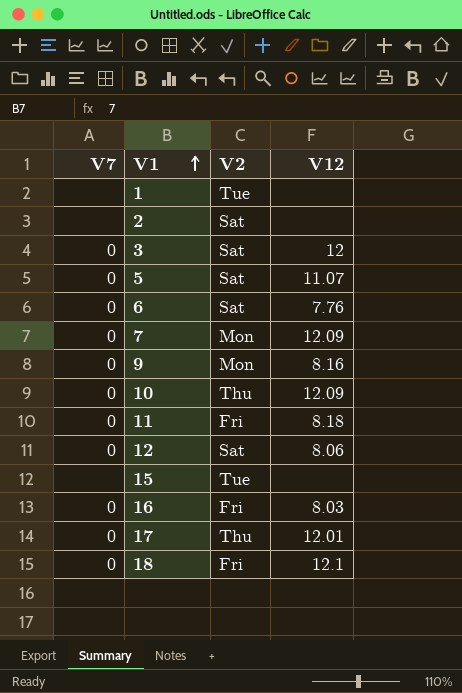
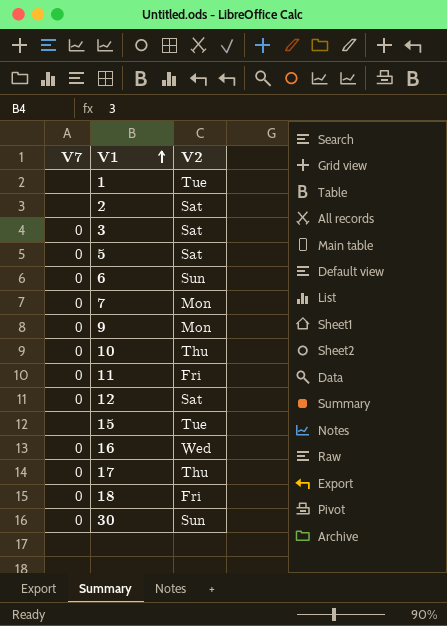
column V12 | position: 4 -> none
6 | V2: Sat -> Sun
16 | V2: Fri -> Wed
row 30: none -> 0 | Sun

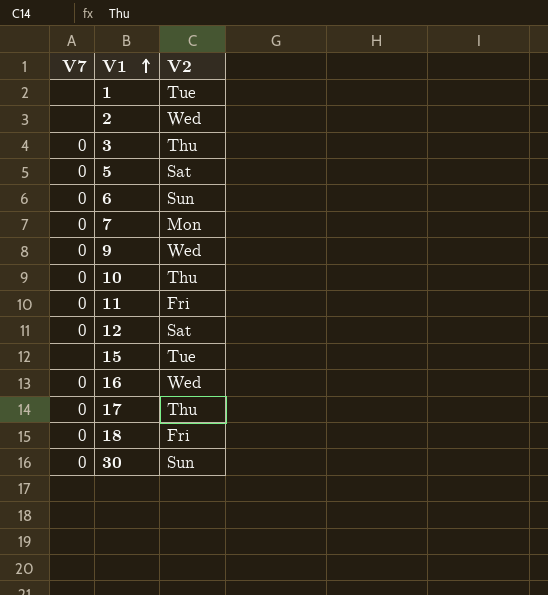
2 | V2: Sat -> Wed
3 | V2: Sat -> Thu
9 | V2: Mon -> Wed

